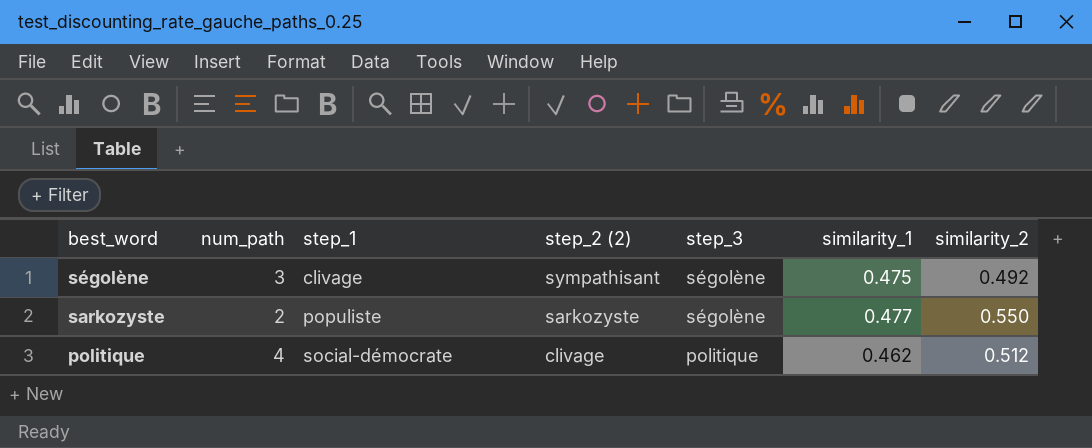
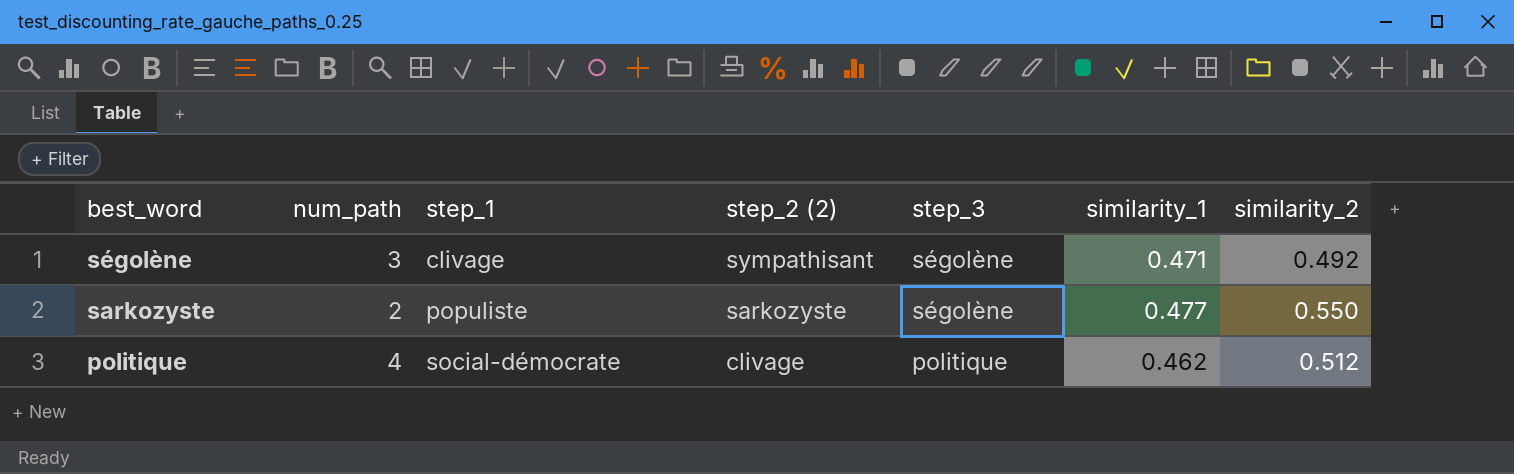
ségolène | similarity_1: 0.475 -> 0.471

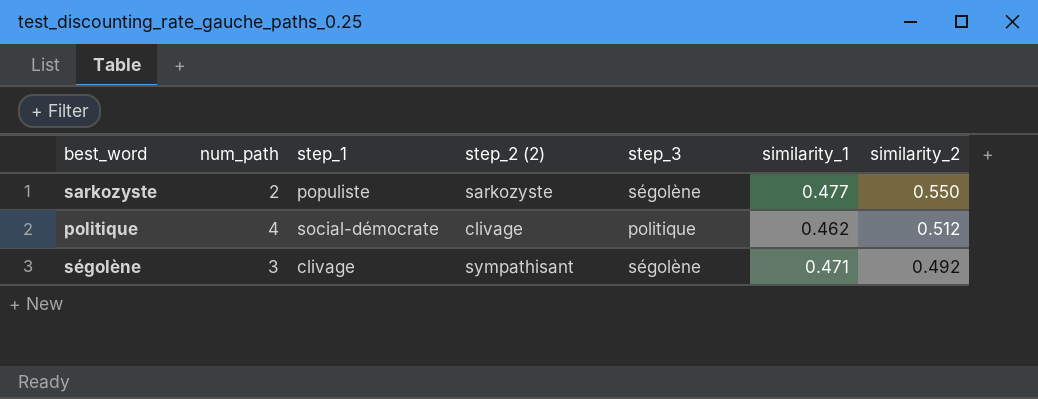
row order: best_word descending -> similarity_2 descending

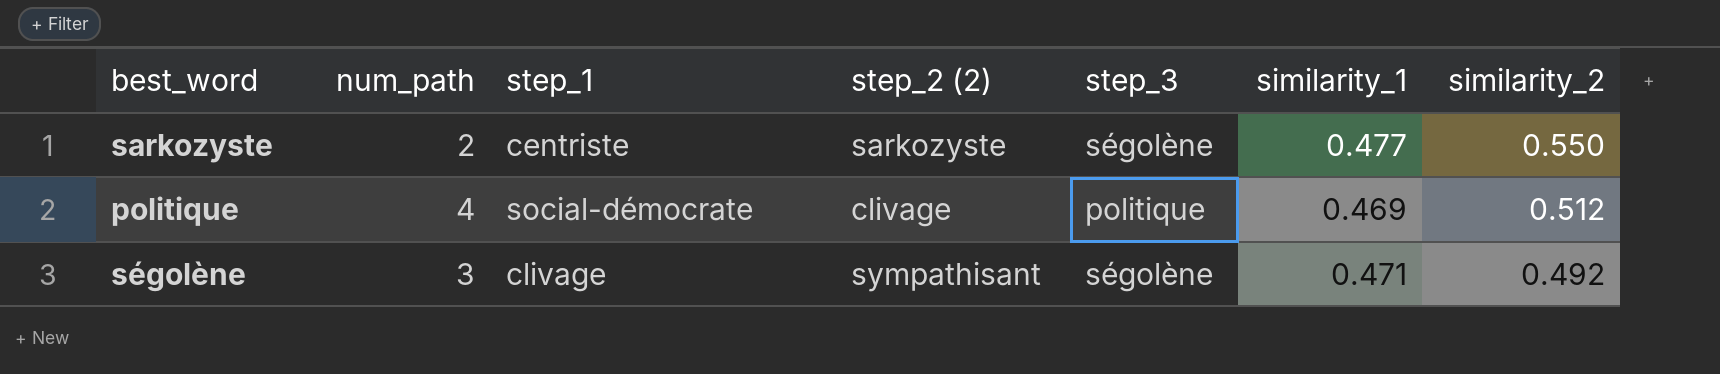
sarkozyste | step_1: populiste -> centriste
politique | similarity_1: 0.462 -> 0.469

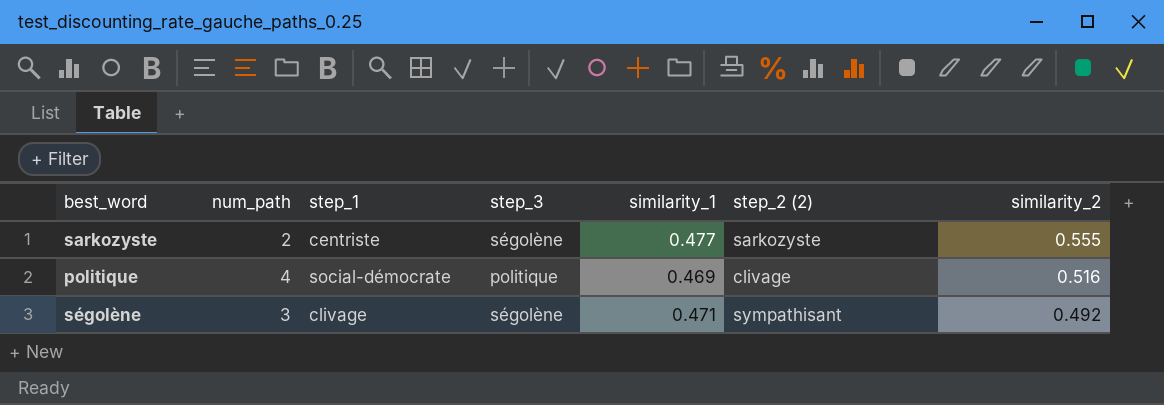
column step_2 (2) | position: 4 -> 6
sarkozyste | similarity_2: 0.550 -> 0.555
politique | similarity_2: 0.512 -> 0.516

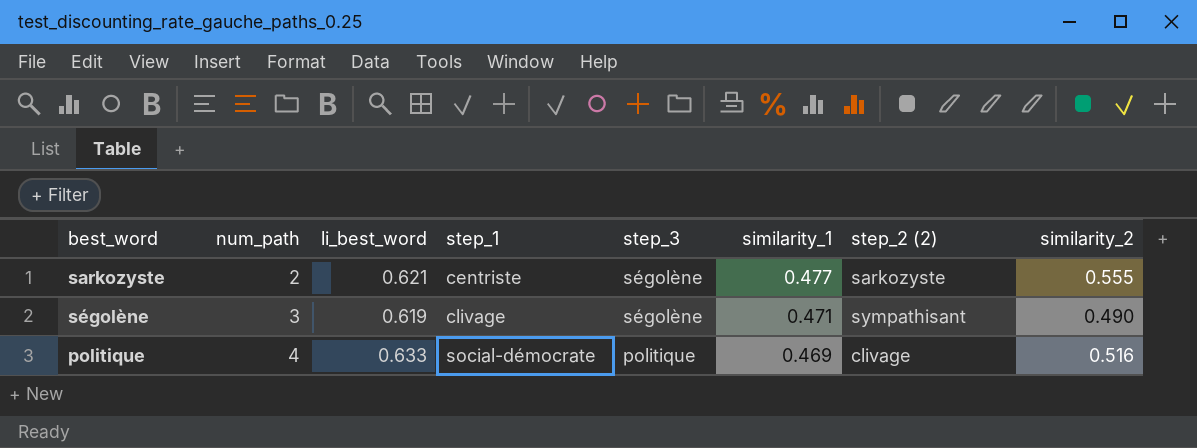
row order: similarity_2 descending -> num_path ascending
column li_best_word | position: none -> 3
ségolène | similarity_2: 0.492 -> 0.490

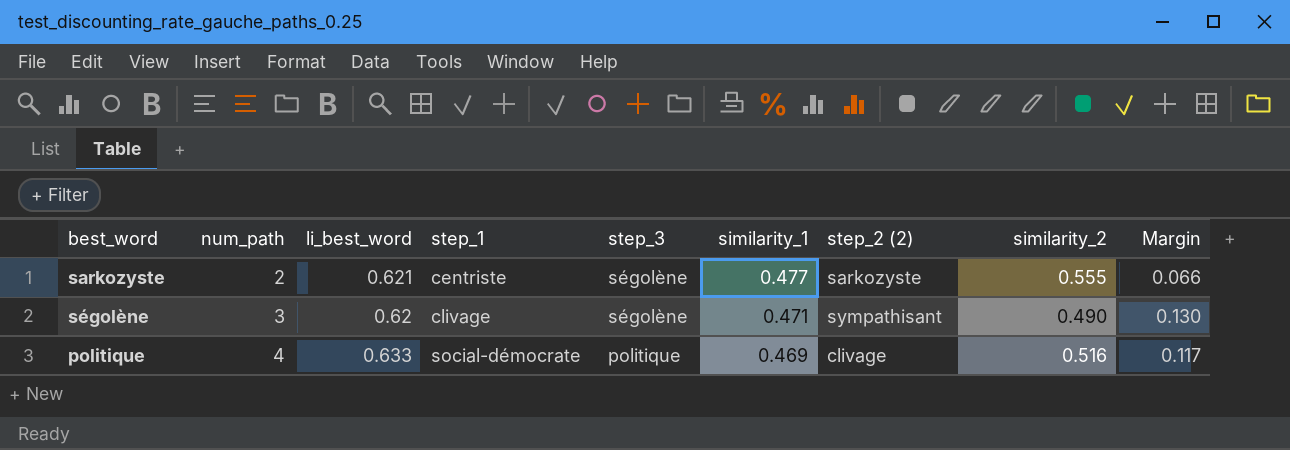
column Margin | formula: none -> [li_best_word] - [similarity_2]
ségolène | li_best_word: 0.619 -> 0.62

